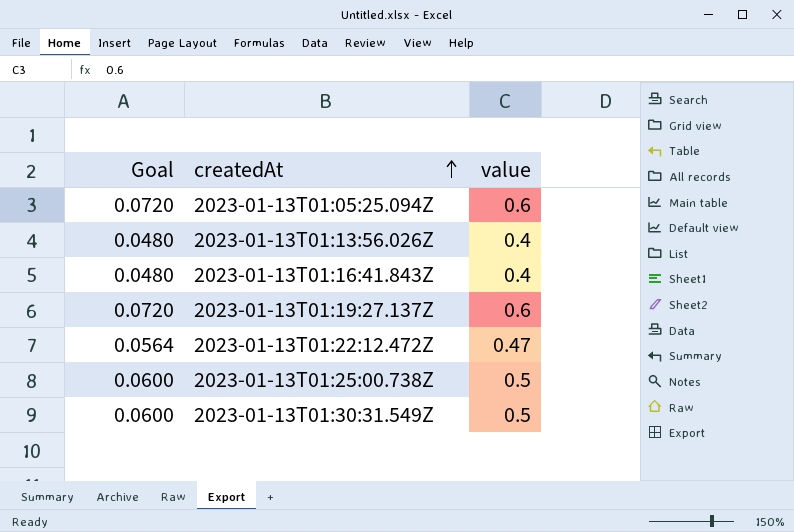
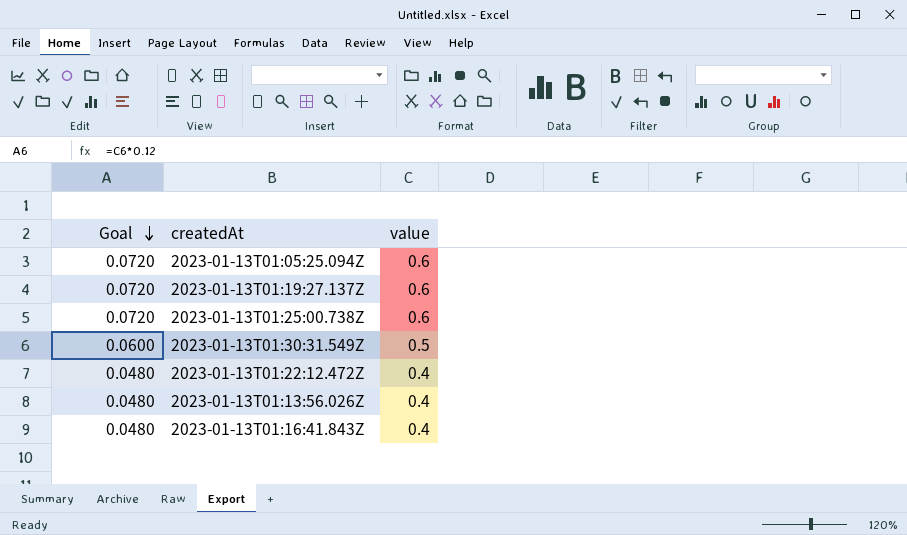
row order: createdAt ascending -> Goal descending
2023-01-13T01:25:00.738Z | Goal: 0.0600 -> 0.0720
2023-01-13T01:25:00.738Z | value: 0.5 -> 0.6
2023-01-13T01:22:12.472Z | Goal: 0.0564 -> 0.0480
2023-01-13T01:22:12.472Z | value: 0.47 -> 0.4

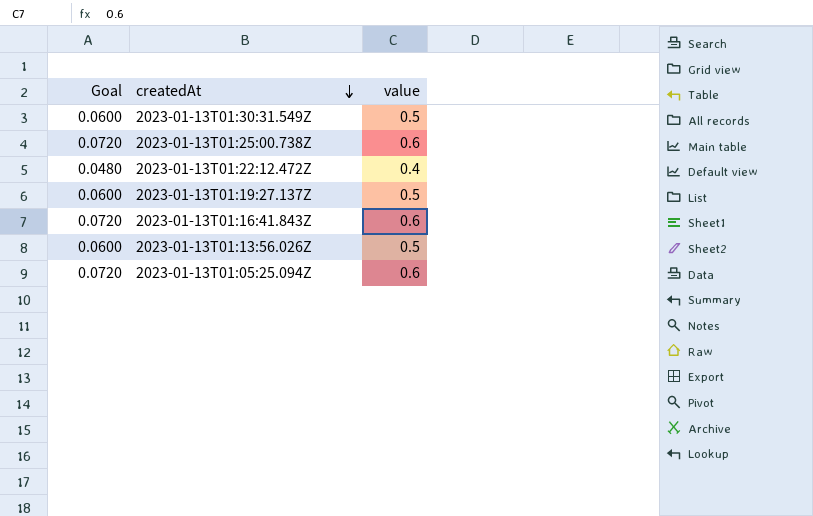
row order: Goal descending -> createdAt descending
2023-01-13T01:19:27.137Z | Goal: 0.0720 -> 0.0600
2023-01-13T01:19:27.137Z | value: 0.6 -> 0.5
2023-01-13T01:16:41.843Z | Goal: 0.0480 -> 0.0720
2023-01-13T01:16:41.843Z | value: 0.4 -> 0.6
2023-01-13T01:13:56.026Z | Goal: 0.0480 -> 0.0600
2023-01-13T01:13:56.026Z | value: 0.4 -> 0.5

